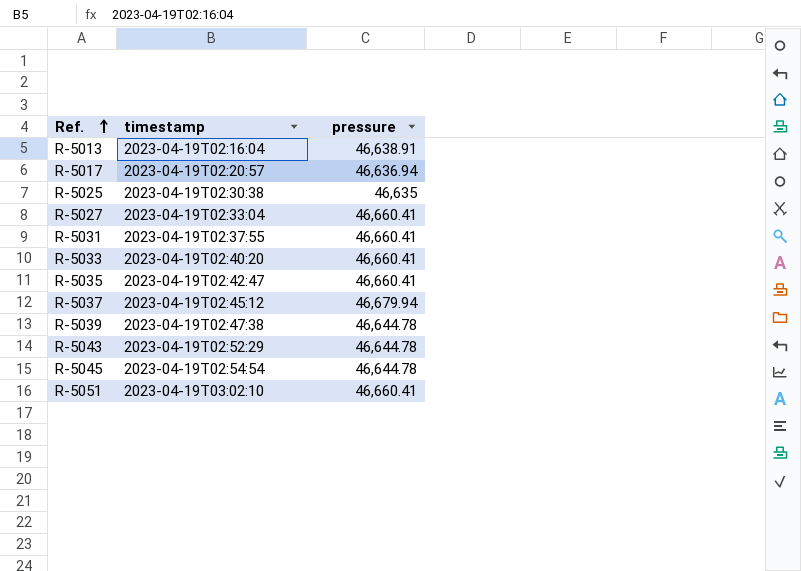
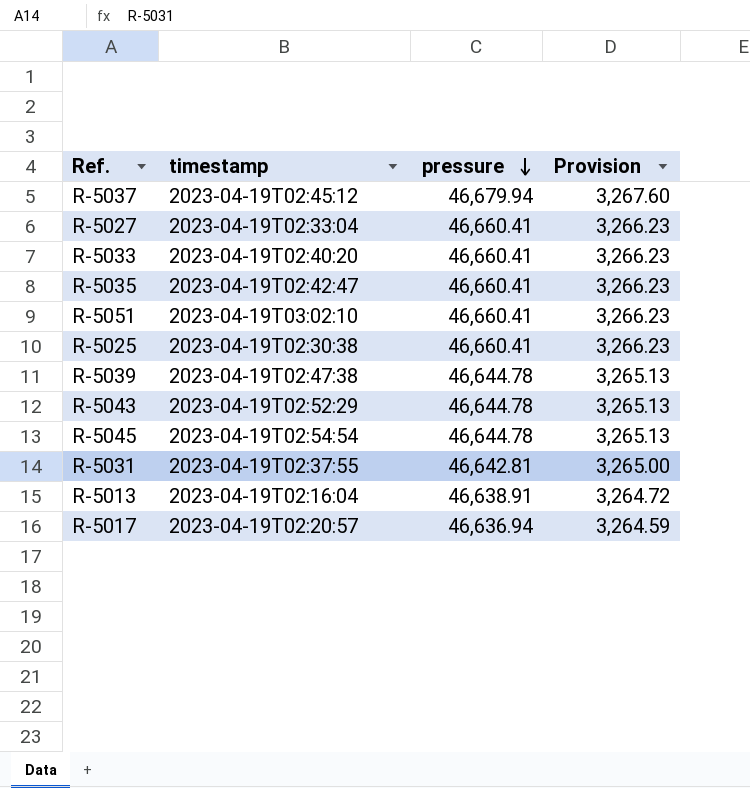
row order: Ref. ascending -> pressure descending
column Provision | formula: none -> [pressure] * 0.07
R-5025 | pressure: 46,635 -> 46,660.41
R-5031 | pressure: 46,660.41 -> 46,642.81

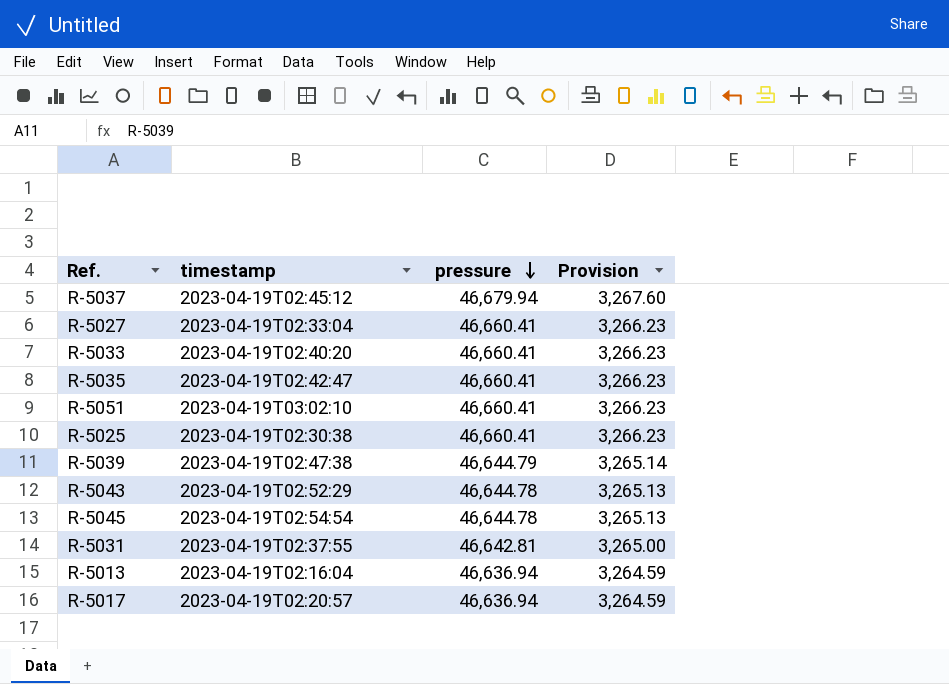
R-5039 | pressure: 46,644.78 -> 46,644.79
R-5039 | Provision: 3,265.13 -> 3,265.14
R-5013 | pressure: 46,638.91 -> 46,636.94
R-5013 | Provision: 3,264.72 -> 3,264.59

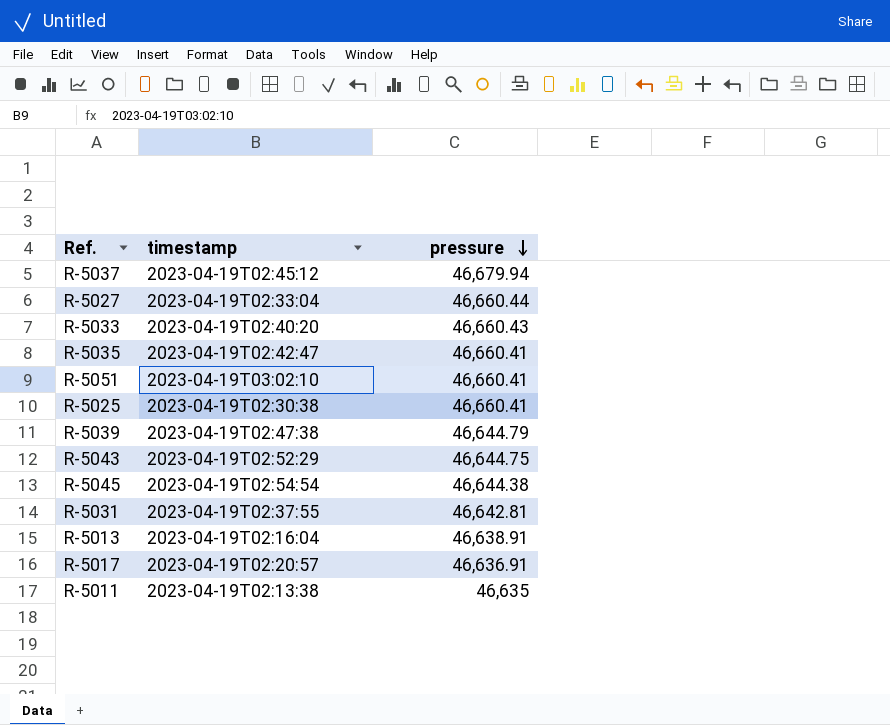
column Provision | formula: [pressure] * 0.07 -> none
R-5027 | pressure: 46,660.41 -> 46,660.44
R-5033 | pressure: 46,660.41 -> 46,660.43
R-5043 | pressure: 46,644.78 -> 46,644.75
R-5045 | pressure: 46,644.78 -> 46,644.38
R-5013 | pressure: 46,636.94 -> 46,638.91
R-5017 | pressure: 46,636.94 -> 46,636.91
row R-5011: none -> 2023-04-19T02:13:38 | 46,635

